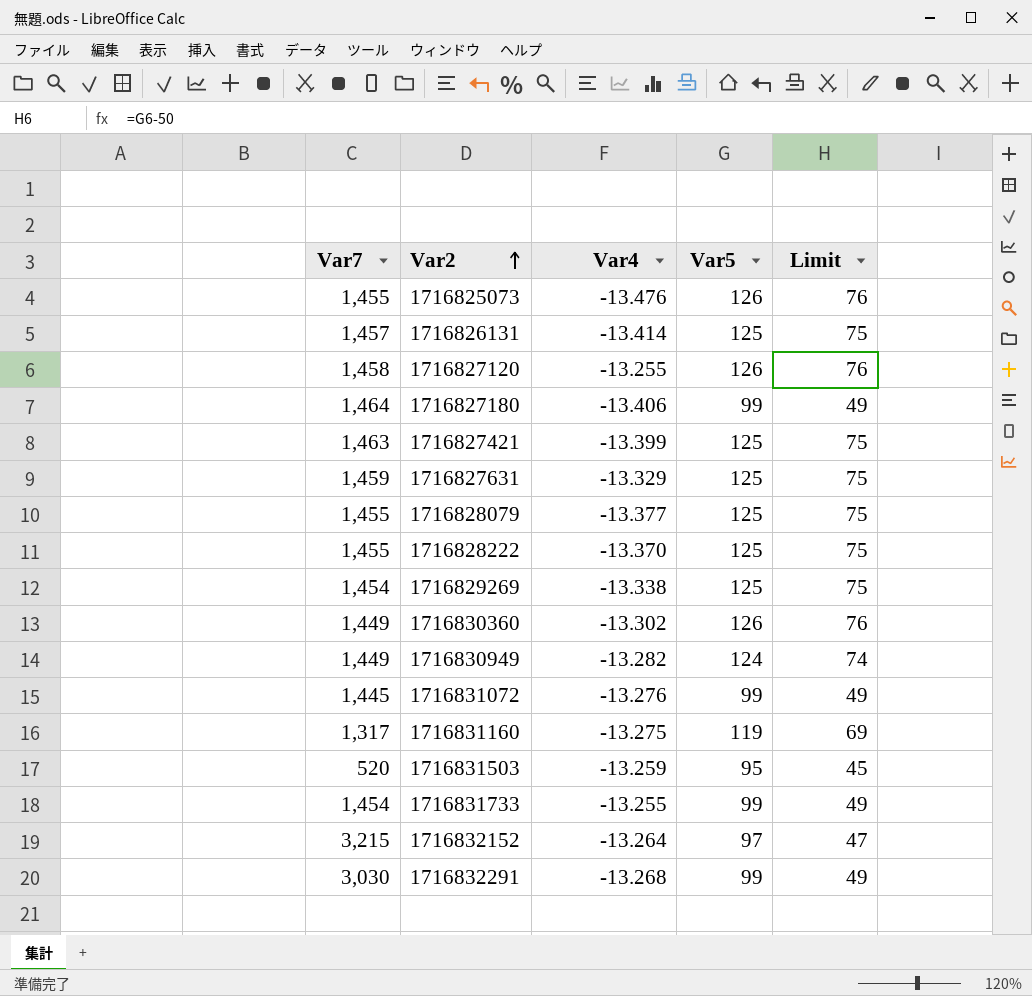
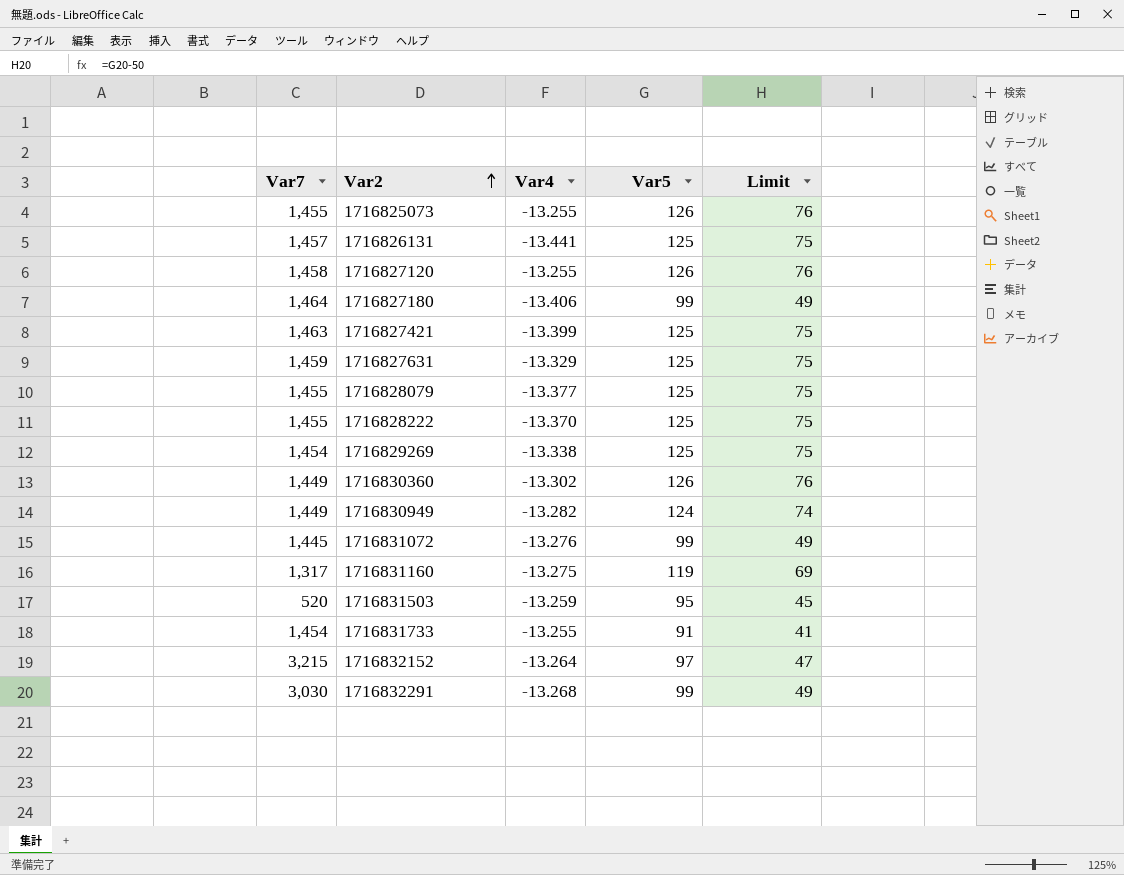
1716825073 | Var4: -13.476 -> -13.255
1716826131 | Var4: -13.414 -> -13.441
1716831733 | Var5: 99 -> 91
1716831733 | Limit: 49 -> 41

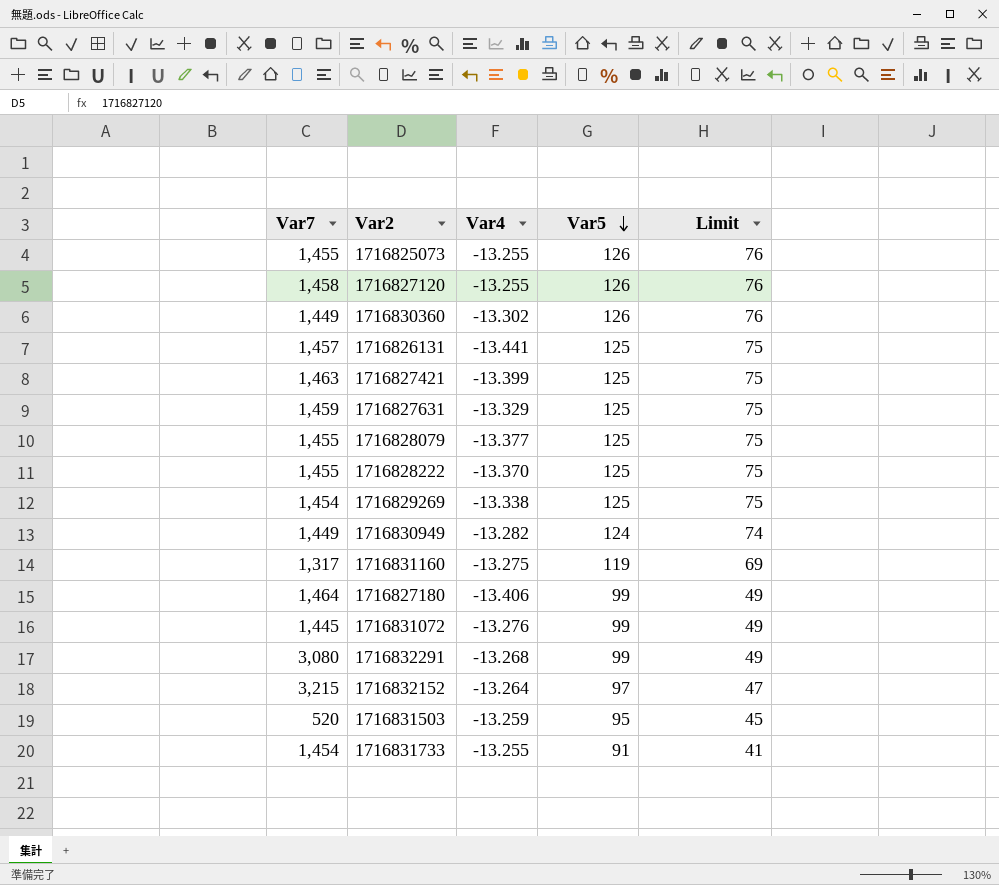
row order: Var2 ascending -> Var5 descending
1716832291 | Var7: 3,030 -> 3,080

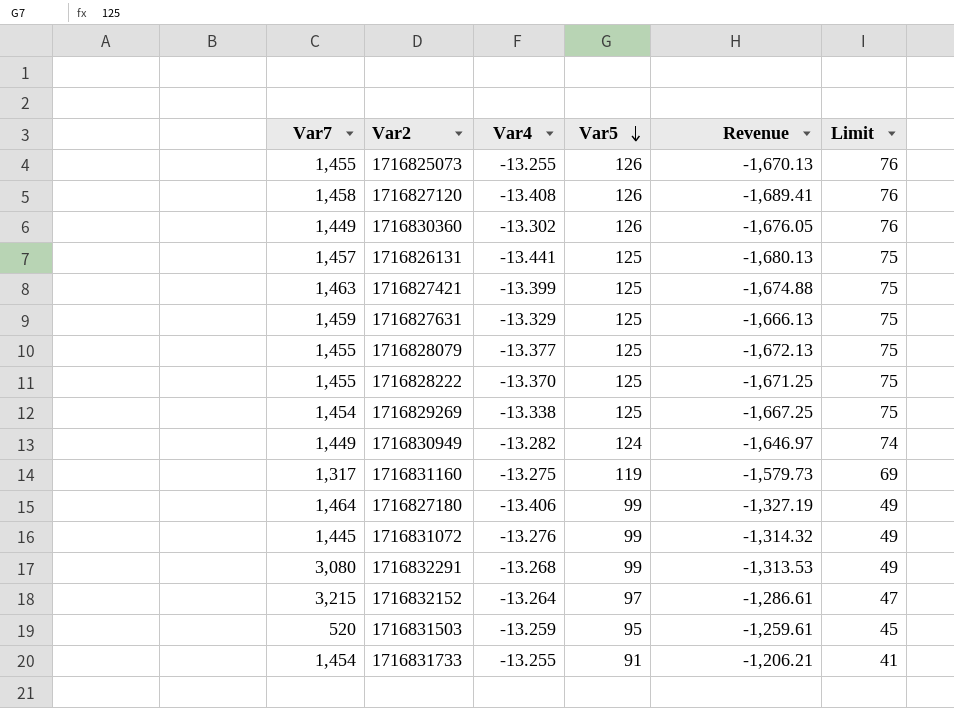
column Revenue | formula: none -> [Var4] * [Var5]
1716827120 | Var4: -13.255 -> -13.408

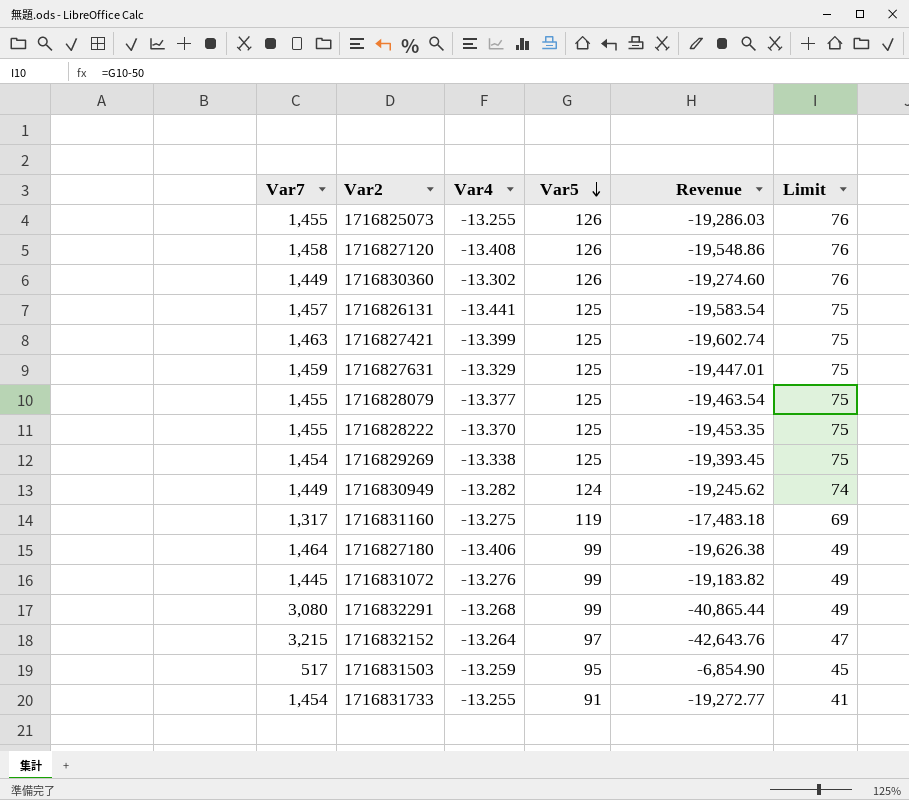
column Revenue | formula: [Var4] * [Var5] -> [Var7] * [Var4]
1716831503 | Var7: 520 -> 517

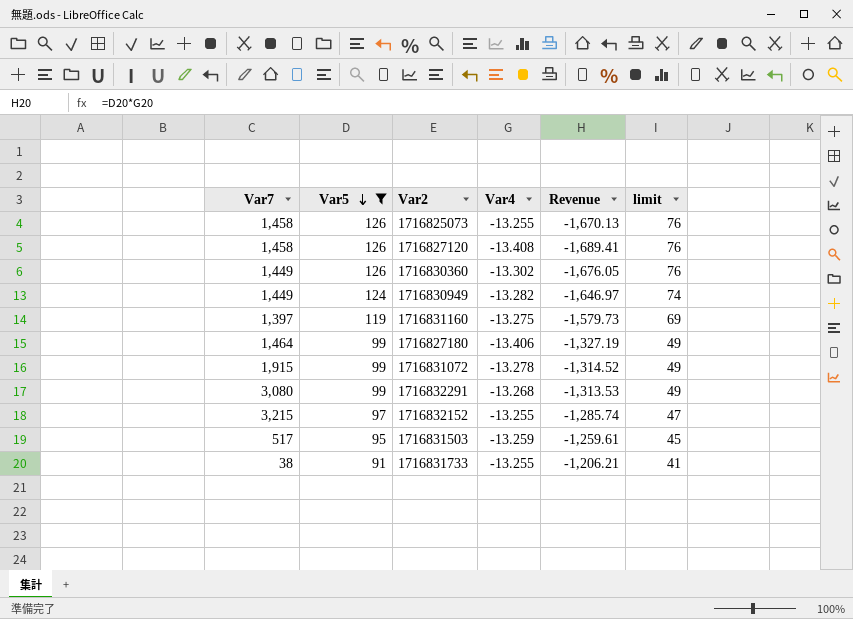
filter: none -> Var5 != 125
column Var5 | position: 4 -> 2
column Revenue | formula: [Var7] * [Var4] -> [Var5] * [Var4]
column name: Limit -> limit
1716825073 | Var7: 1,455 -> 1,458
1716831160 | Var7: 1,317 -> 1,397
1716831072 | Var7: 1,445 -> 1,915
1716831072 | Var4: -13.276 -> -13.278
1716832152 | Var4: -13.264 -> -13.255
1716831733 | Var7: 1,454 -> 38

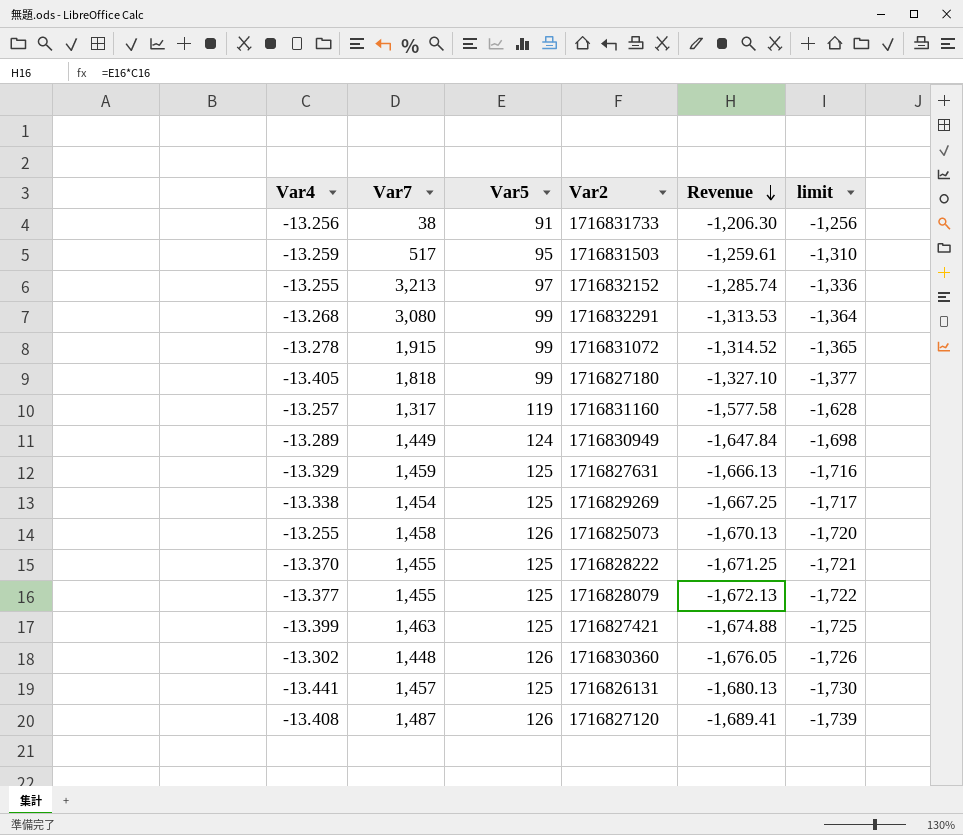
filter: Var5 != 125 -> none
row order: Var5 descending -> Revenue descending
column Var4 | position: 4 -> 1
column limit | formula: [Var5] - 50 -> [Revenue] - 50
1716831733 | Var4: -13.255 -> -13.256
1716831733 | Revenue: -1,206.21 -> -1,206.30
1716832152 | Var7: 3,215 -> 3,213
1716827180 | Var4: -13.406 -> -13.405
1716827180 | Var7: 1,464 -> 1,818
1716827180 | Revenue: -1,327.19 -> -1,327.10
1716831160 | Var4: -13.275 -> -13.257
1716831160 | Var7: 1,397 -> 1,317
1716831160 | Revenue: -1,579.73 -> -1,577.58
1716830949 | Var4: -13.282 -> -13.289
1716830949 | Revenue: -1,646.97 -> -1,647.84
1716830360 | Var7: 1,449 -> 1,448
1716827120 | Var7: 1,458 -> 1,487

